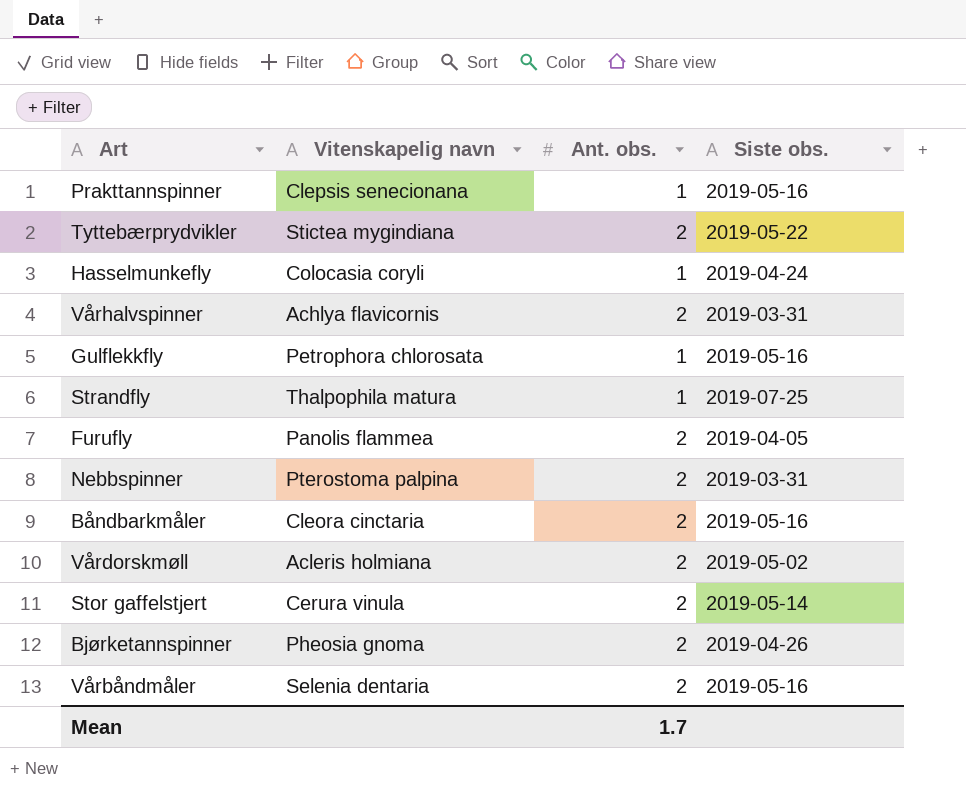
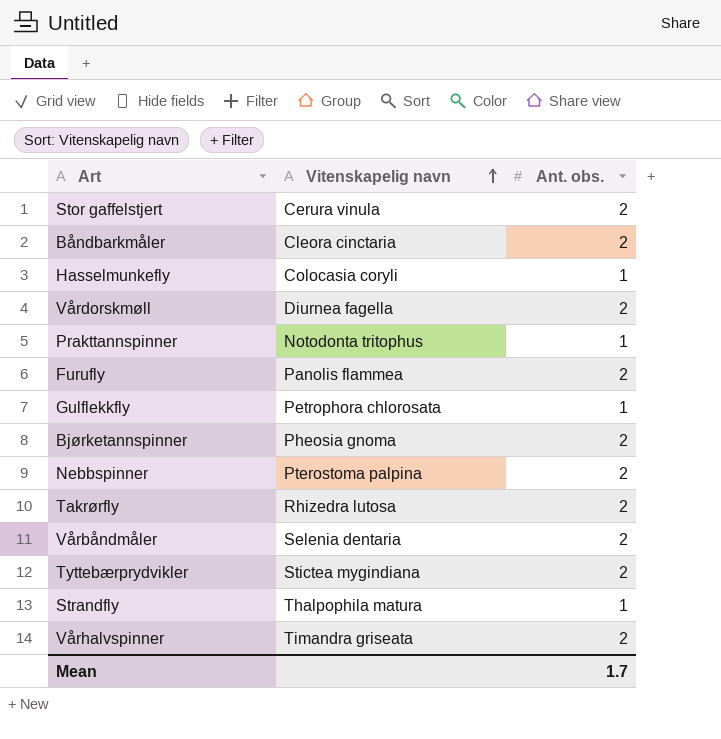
row order: none -> Vitenskapelig navn ascending
column Siste obs. | position: 4 -> none
Vårdorskmøll | Vitenskapelig navn: Acleris holmiana -> Diurnea fagella
Prakttannspinner | Vitenskapelig navn: Clepsis senecionana -> Notodonta tritophus
row Takrørfly: none -> Rhizedra lutosa | 2
Vårhalvspinner | Vitenskapelig navn: Achlya flavicornis -> Timandra griseata

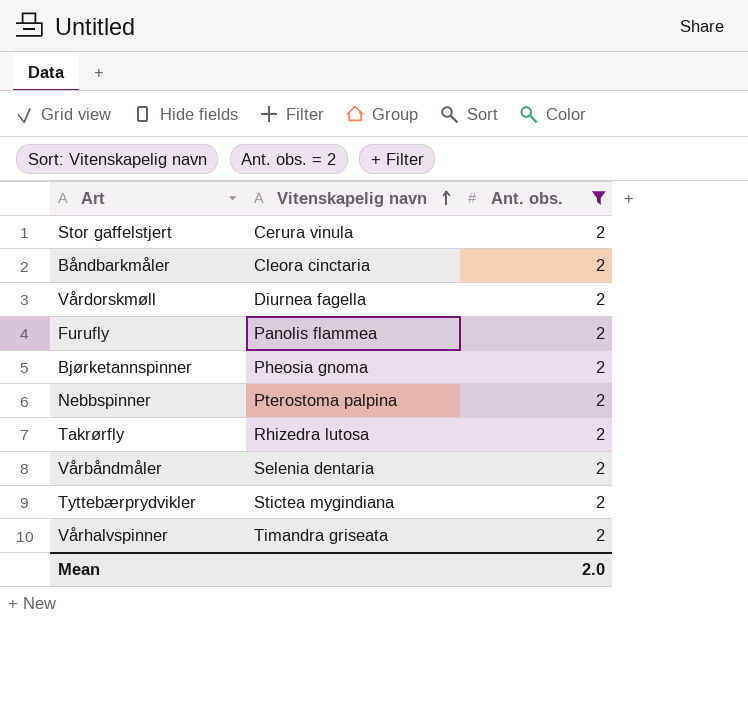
filter: none -> Ant. obs. = 2
Mean | Ant. obs.: 1.7 -> 2.0

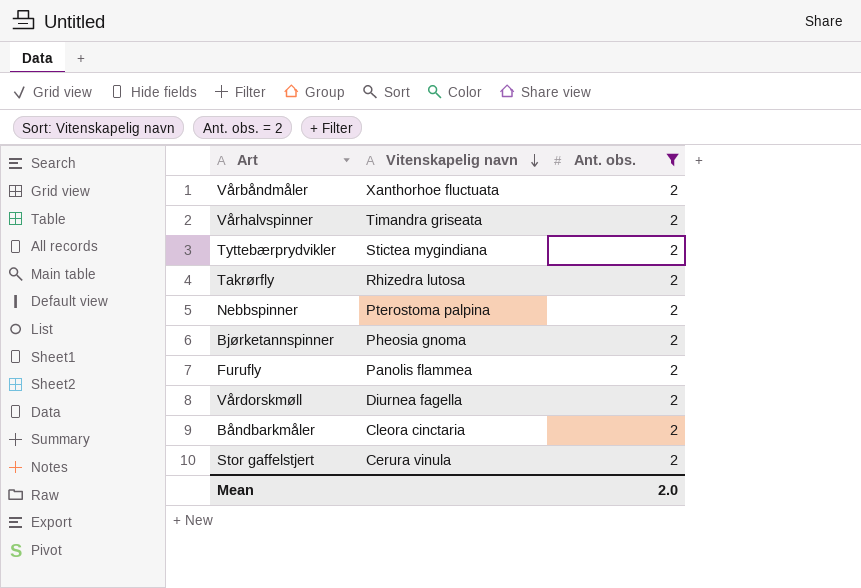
row order: Vitenskapelig navn ascending -> Vitenskapelig navn descending
Vårbåndmåler | Vitenskapelig navn: Selenia dentaria -> Xanthorhoe fluctuata

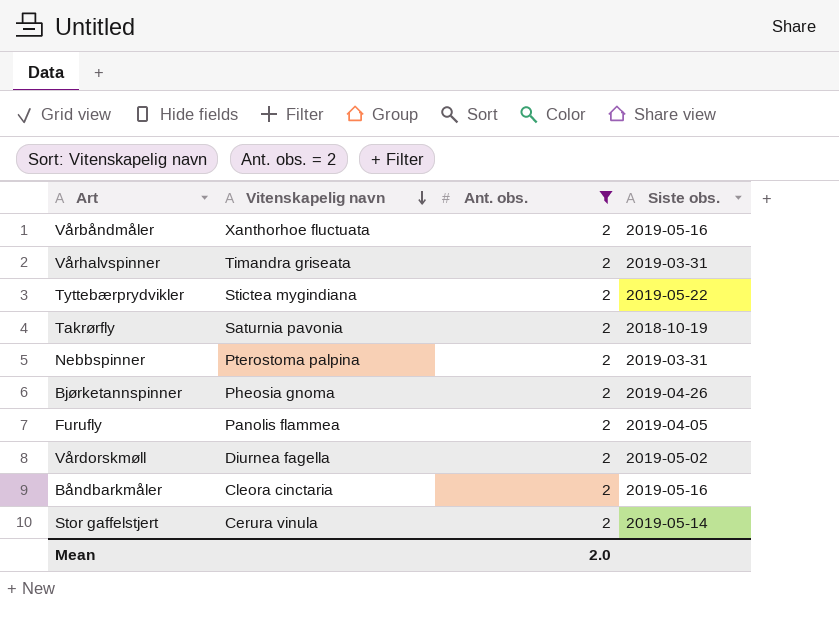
column Siste obs. | position: none -> 4
Takrørfly | Vitenskapelig navn: Rhizedra lutosa -> Saturnia pavonia

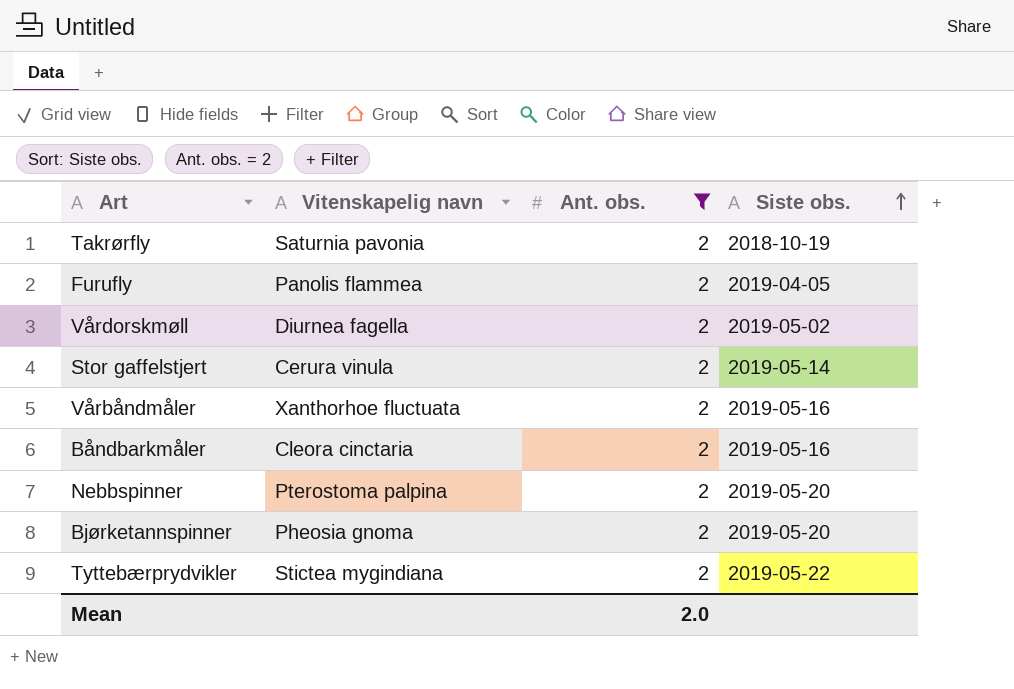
row order: Vitenskapelig navn descending -> Siste obs. ascending
row Vårhalvspinner: Timandra griseata | 2 | 2019-03-31 -> none
Nebbspinner | Siste obs.: 2019-03-31 -> 2019-05-20
Bjørketannspinner | Siste obs.: 2019-04-26 -> 2019-05-20

